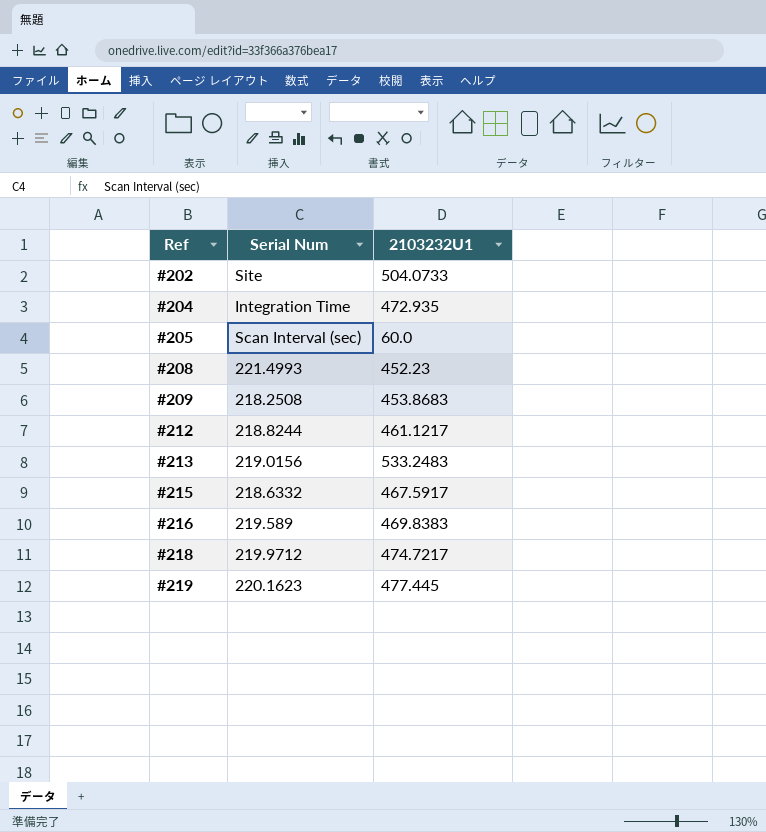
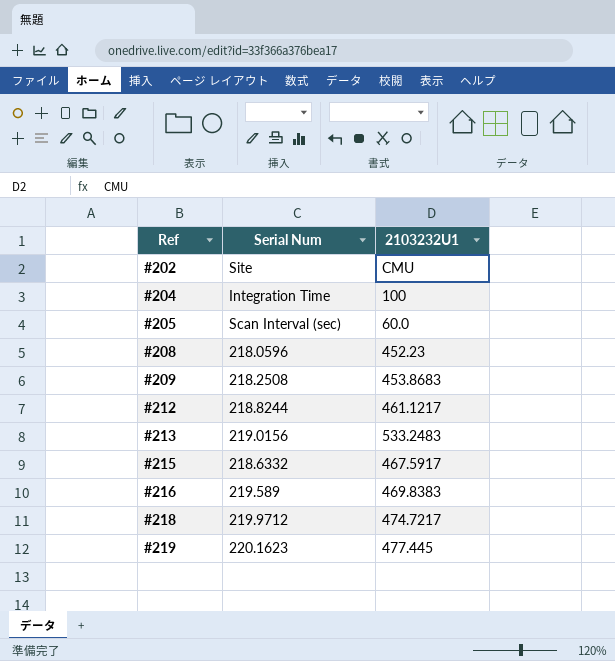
#202 | 2103232U1: 504.0733 -> CMU
#204 | 2103232U1: 472.935 -> 100
#208 | Serial Num: 221.4993 -> 218.0596

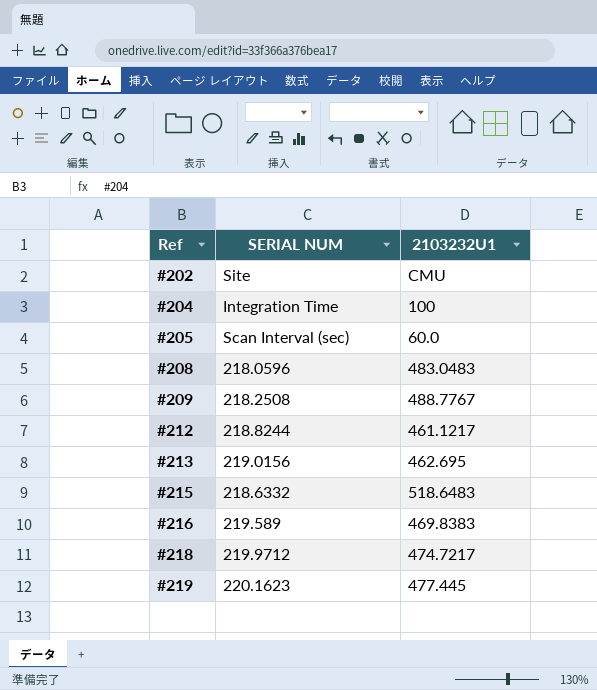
column name: Serial Num -> SERIAL NUM
#208 | 2103232U1: 452.23 -> 483.0483
#209 | 2103232U1: 453.8683 -> 488.7767
#213 | 2103232U1: 533.2483 -> 462.695
#215 | 2103232U1: 467.5917 -> 518.6483

